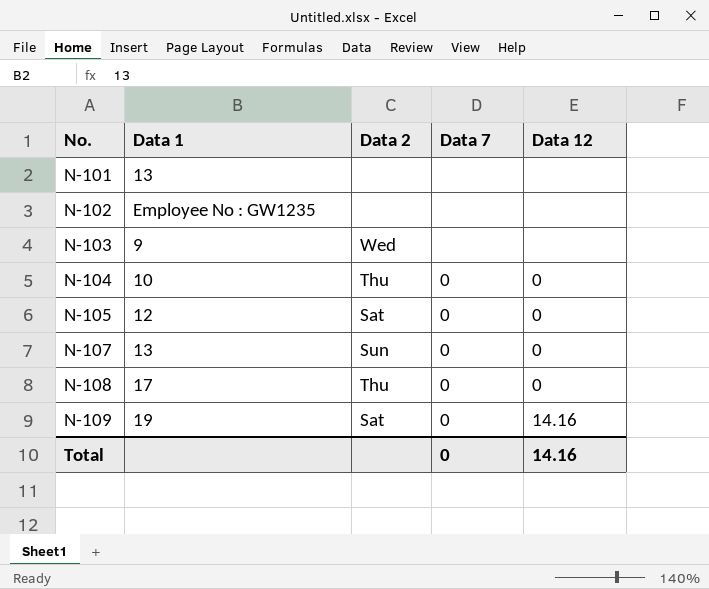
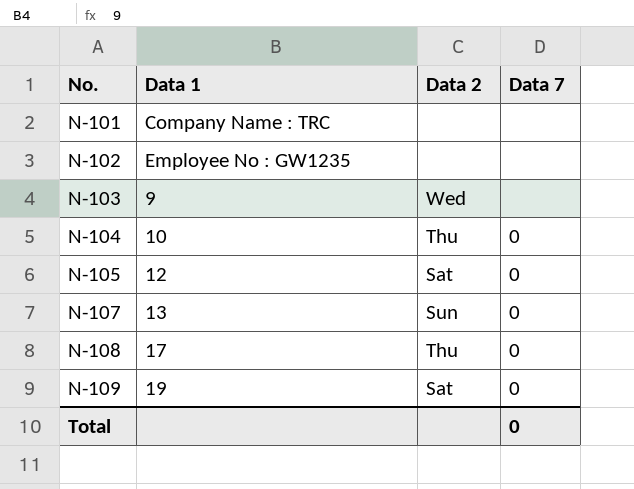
column Data 12 | position: 5 -> none
N-101 | Data 1: 13 -> Company Name : TRC

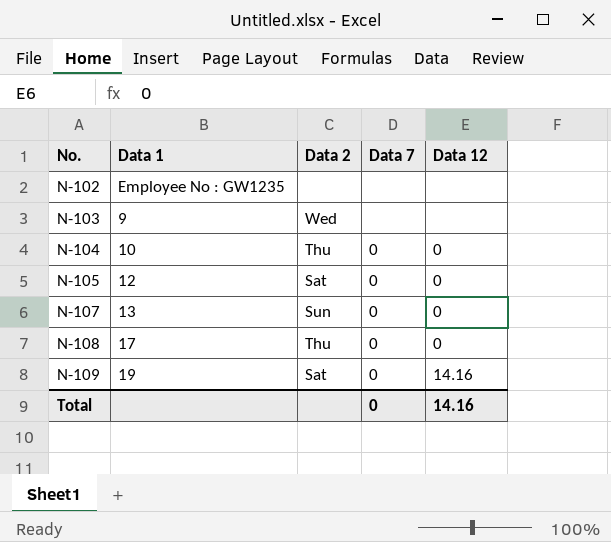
column Data 12 | position: none -> 5
row N-101: Company Name : TRC | none | none -> none

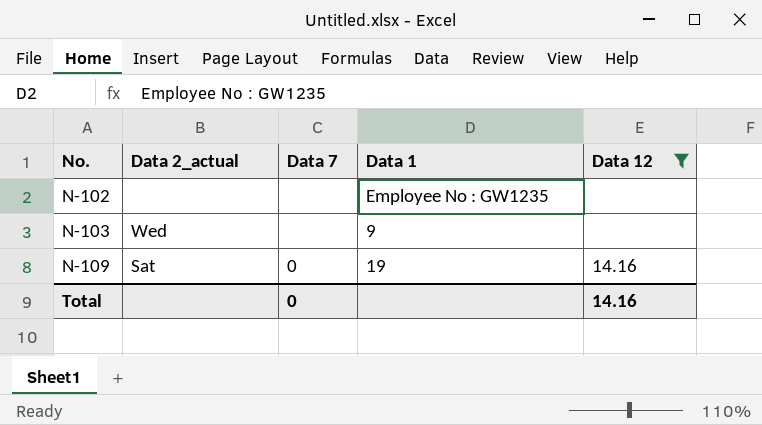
filter: none -> Data 12 != 0
column name: Data 2 -> Data 2_actual
column Data 1 | position: 2 -> 4

